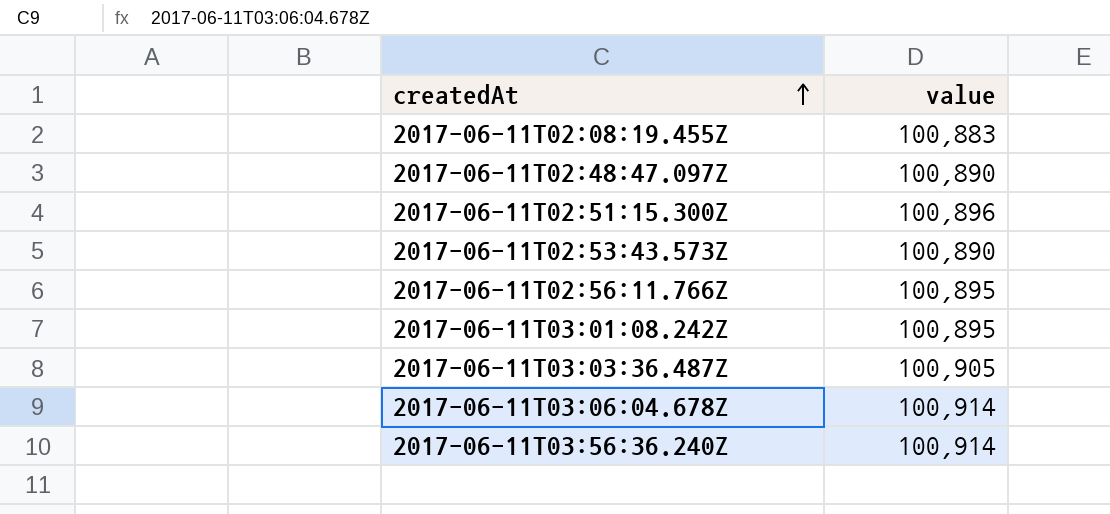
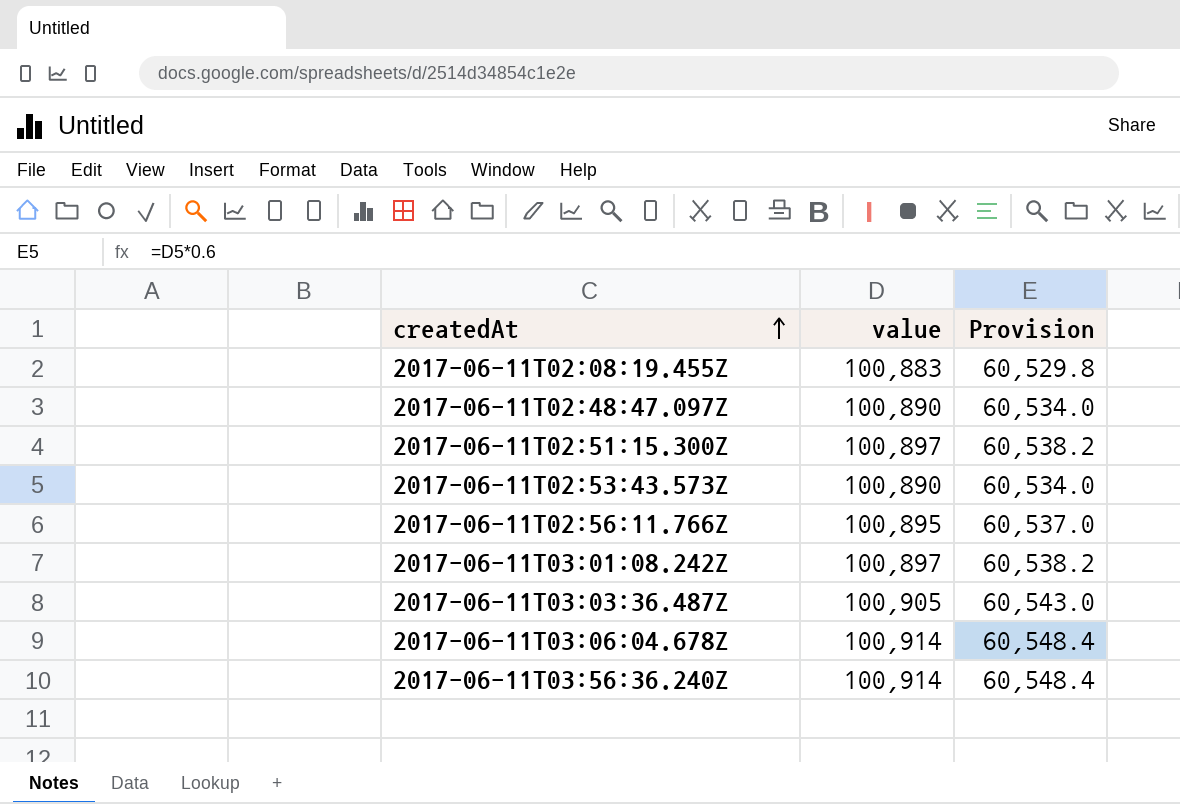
column Provision | formula: none -> [value] * 0.6
2017-06-11T02:51:15.300Z | value: 100,896 -> 100,897
2017-06-11T03:01:08.242Z | value: 100,895 -> 100,897

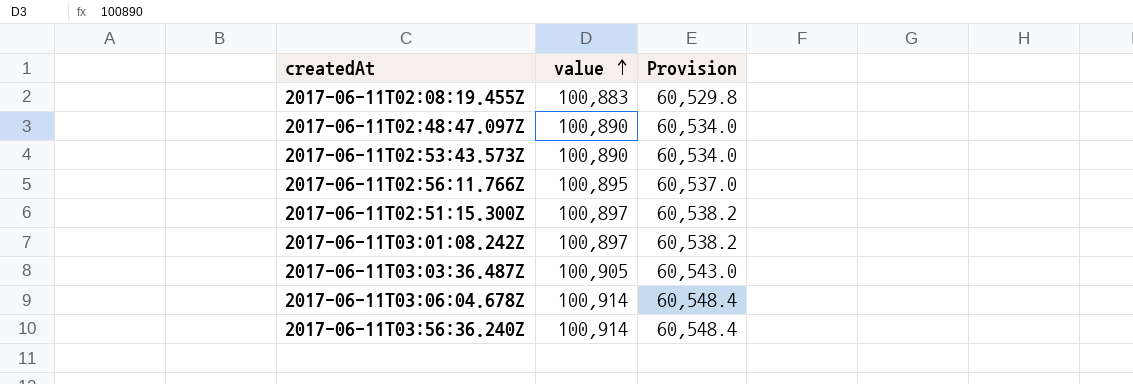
row order: createdAt ascending -> value ascending

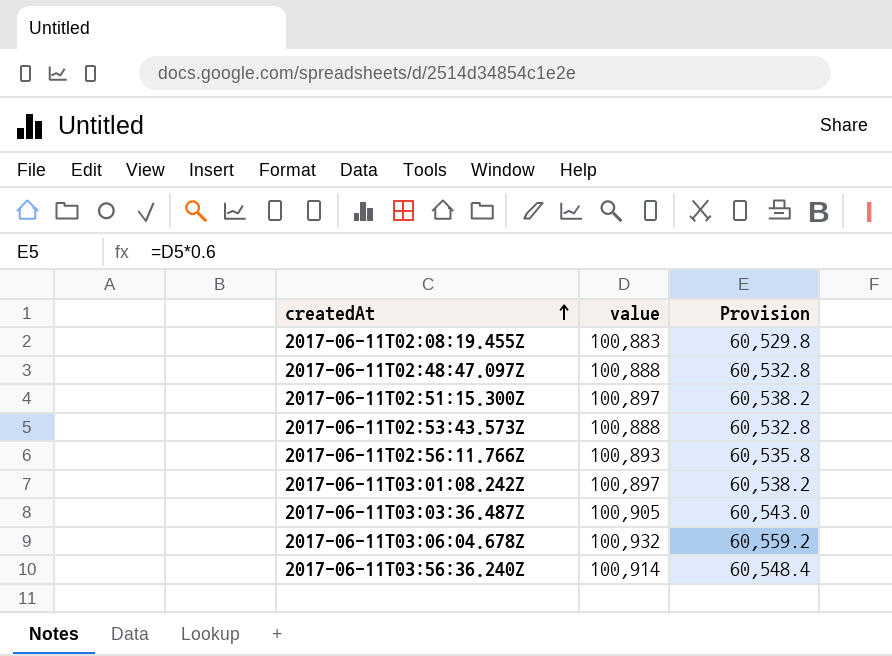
row order: value ascending -> createdAt ascending
2017-06-11T02:48:47.097Z | value: 100,890 -> 100,888
2017-06-11T02:48:47.097Z | Provision: 60,534.0 -> 60,532.8
2017-06-11T02:53:43.573Z | value: 100,890 -> 100,888
2017-06-11T02:53:43.573Z | Provision: 60,534.0 -> 60,532.8
2017-06-11T02:56:11.766Z | value: 100,895 -> 100,893
2017-06-11T02:56:11.766Z | Provision: 60,537.0 -> 60,535.8
2017-06-11T03:06:04.678Z | value: 100,914 -> 100,932
2017-06-11T03:06:04.678Z | Provision: 60,548.4 -> 60,559.2

